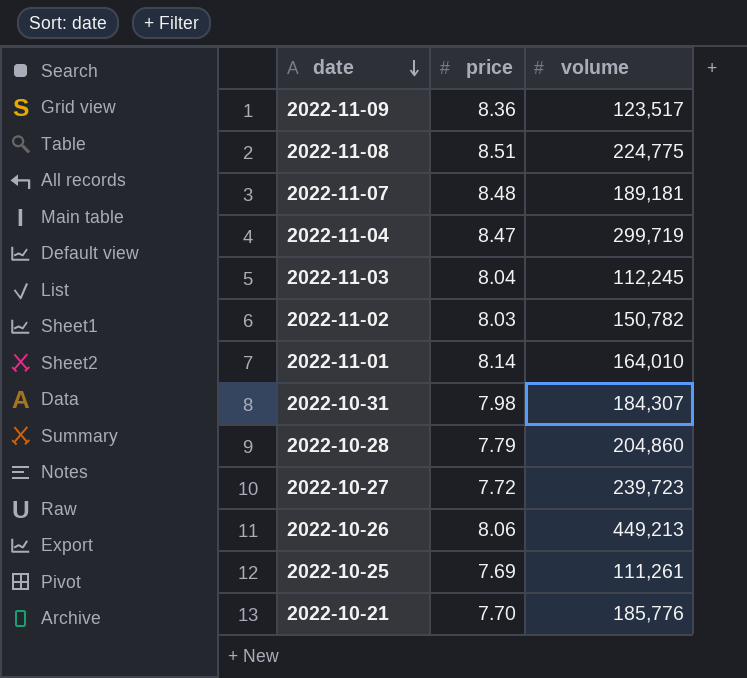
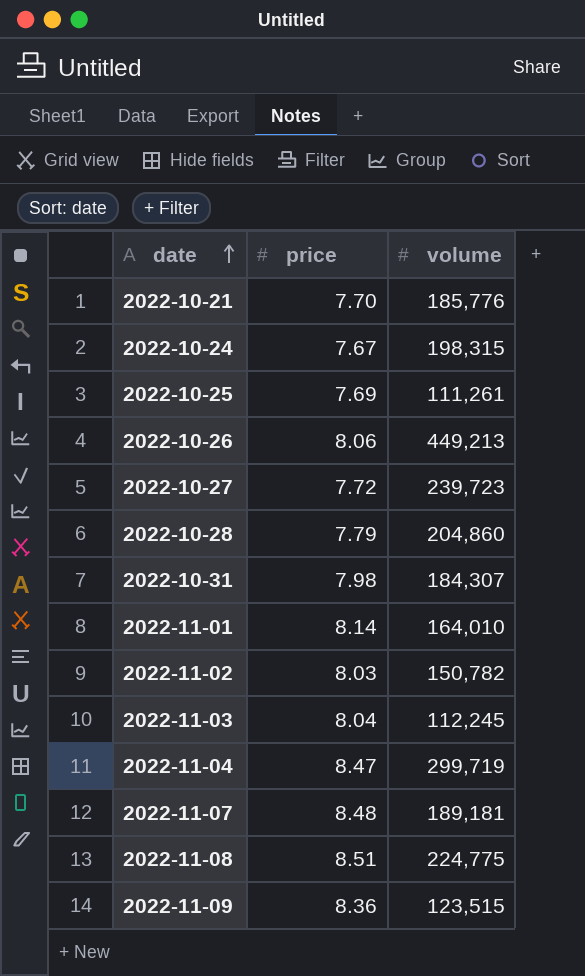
row order: date descending -> date ascending
row 2022-10-24: none -> 7.67 | 198,315
2022-11-09 | volume: 123,517 -> 123,515

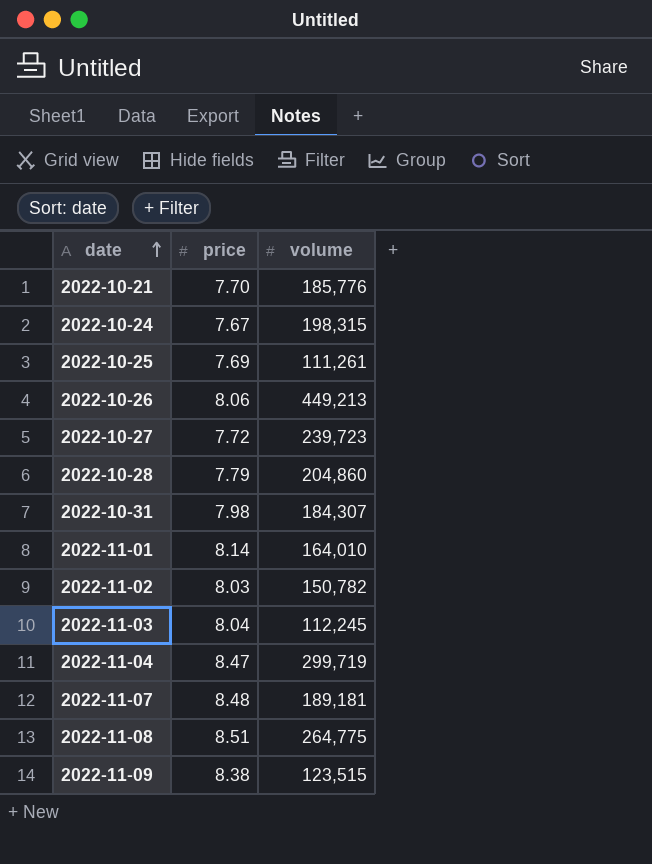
2022-11-08 | volume: 224,775 -> 264,775
2022-11-09 | price: 8.36 -> 8.38

